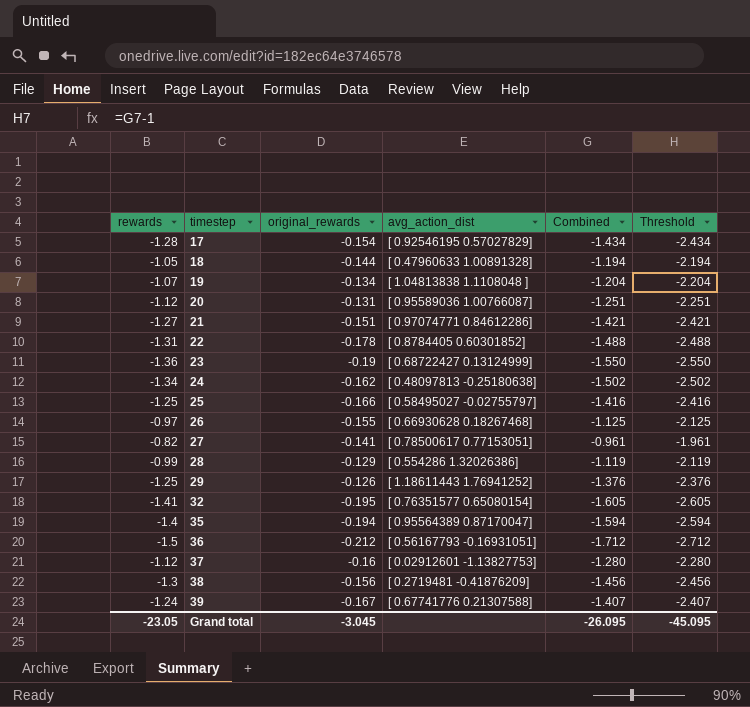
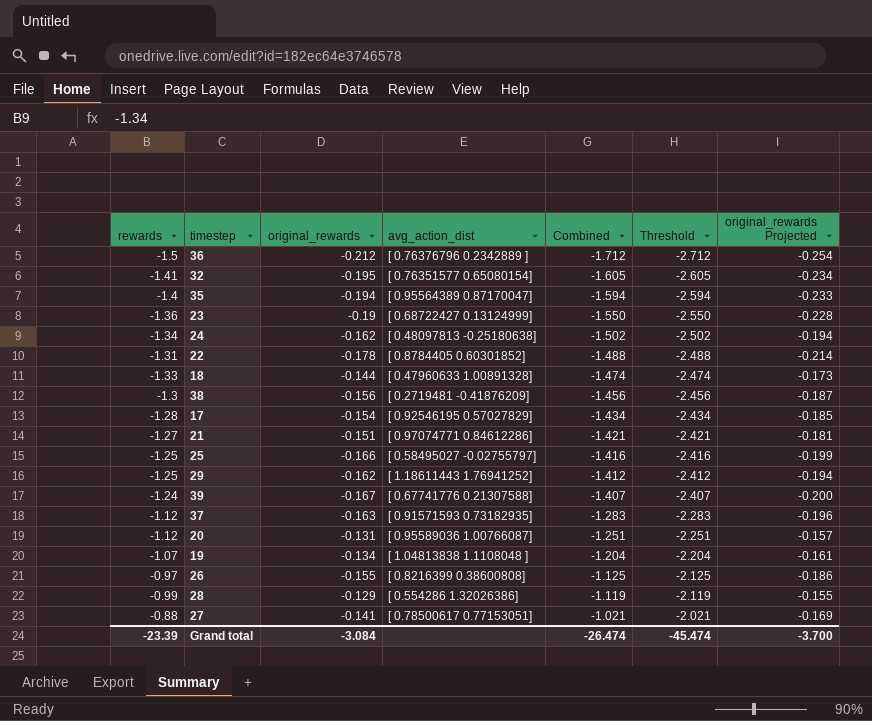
row order: timestep ascending -> Combined ascending
column original_rewards Projected | formula: none -> [original_rewards] * 1.2
36 | avg_action_dist: [ 0.56167793 -0.16931051] -> [ 0.76376796 0.2342889 ]
18 | rewards: -1.05 -> -1.33
18 | Combined: -1.194 -> -1.474
18 | Threshold: -2.194 -> -2.474
29 | original_rewards: -0.126 -> -0.162
29 | Combined: -1.376 -> -1.412
29 | Threshold: -2.376 -> -2.412
37 | original_rewards: -0.16 -> -0.163
37 | avg_action_dist: [ 0.02912601 -1.13827753] -> [ 0.91571593 0.73182935]
37 | Combined: -1.280 -> -1.283
37 | Threshold: -2.280 -> -2.283
26 | avg_action_dist: [ 0.66930628 0.18267468] -> [ 0.8216399 0.38600808]
27 | rewards: -0.82 -> -0.88
27 | Combined: -0.961 -> -1.021
27 | Threshold: -1.961 -> -2.021
Grand total | rewards: -23.05 -> -23.39
Grand total | original_rewards: -3.045 -> -3.084
Grand total | Combined: -26.095 -> -26.474
Grand total | Threshold: -45.095 -> -45.474

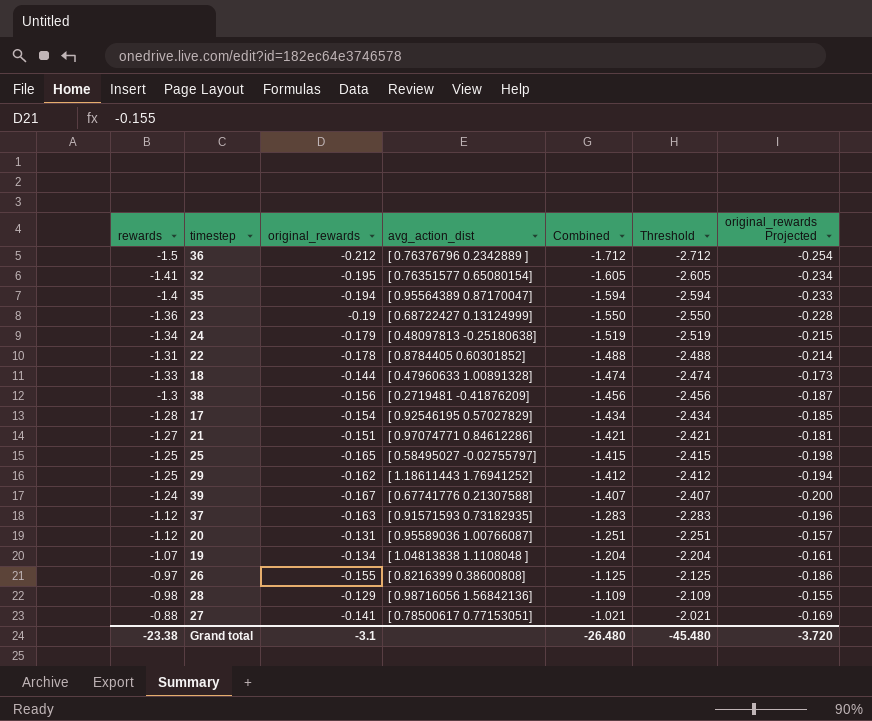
24 | original_rewards: -0.162 -> -0.179
24 | Combined: -1.502 -> -1.519
24 | Threshold: -2.502 -> -2.519
24 | original_rewards Projected: -0.194 -> -0.215
25 | original_rewards: -0.166 -> -0.165
25 | Combined: -1.416 -> -1.415
25 | Threshold: -2.416 -> -2.415
25 | original_rewards Projected: -0.199 -> -0.198
28 | rewards: -0.99 -> -0.98
28 | avg_action_dist: [ 0.554286 1.32026386] -> [ 0.98716056 1.56842136]
28 | Combined: -1.119 -> -1.109
28 | Threshold: -2.119 -> -2.109
Grand total | rewards: -23.39 -> -23.38
Grand total | original_rewards: -3.084 -> -3.1
Grand total | Combined: -26.474 -> -26.480
Grand total | Threshold: -45.474 -> -45.480
Grand total | original_rewards Projected: -3.700 -> -3.720

